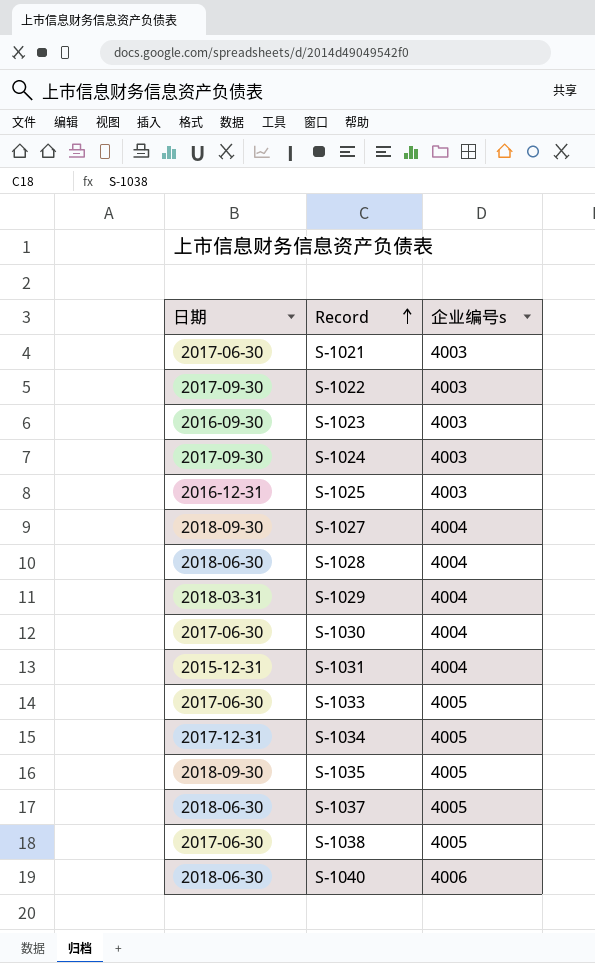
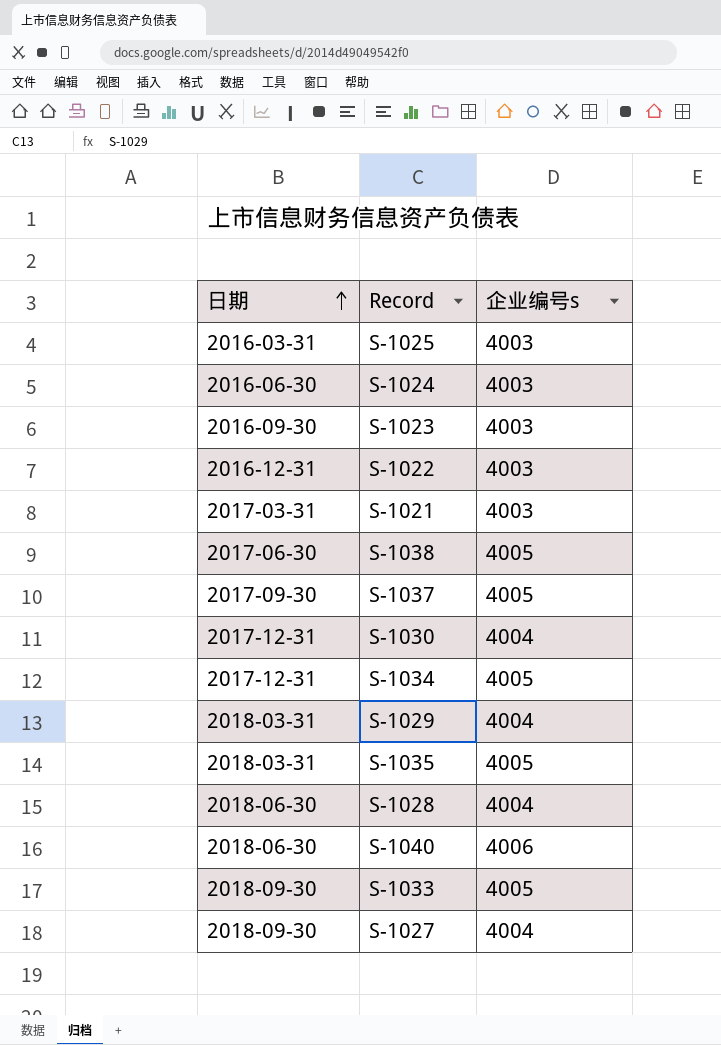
row order: Record ascending -> 日期 ascending
row S-1031: 2015-12-31 | 4004 -> none
S-1025 | 日期: 2016-12-31 -> 2016-03-31
S-1024 | 日期: 2017-09-30 -> 2016-06-30
S-1022 | 日期: 2017-09-30 -> 2016-12-31
S-1021 | 日期: 2017-06-30 -> 2017-03-31
S-1037 | 日期: 2018-06-30 -> 2017-09-30
S-1030 | 日期: 2017-06-30 -> 2017-12-31
S-1035 | 日期: 2018-09-30 -> 2018-03-31
S-1033 | 日期: 2017-06-30 -> 2018-09-30

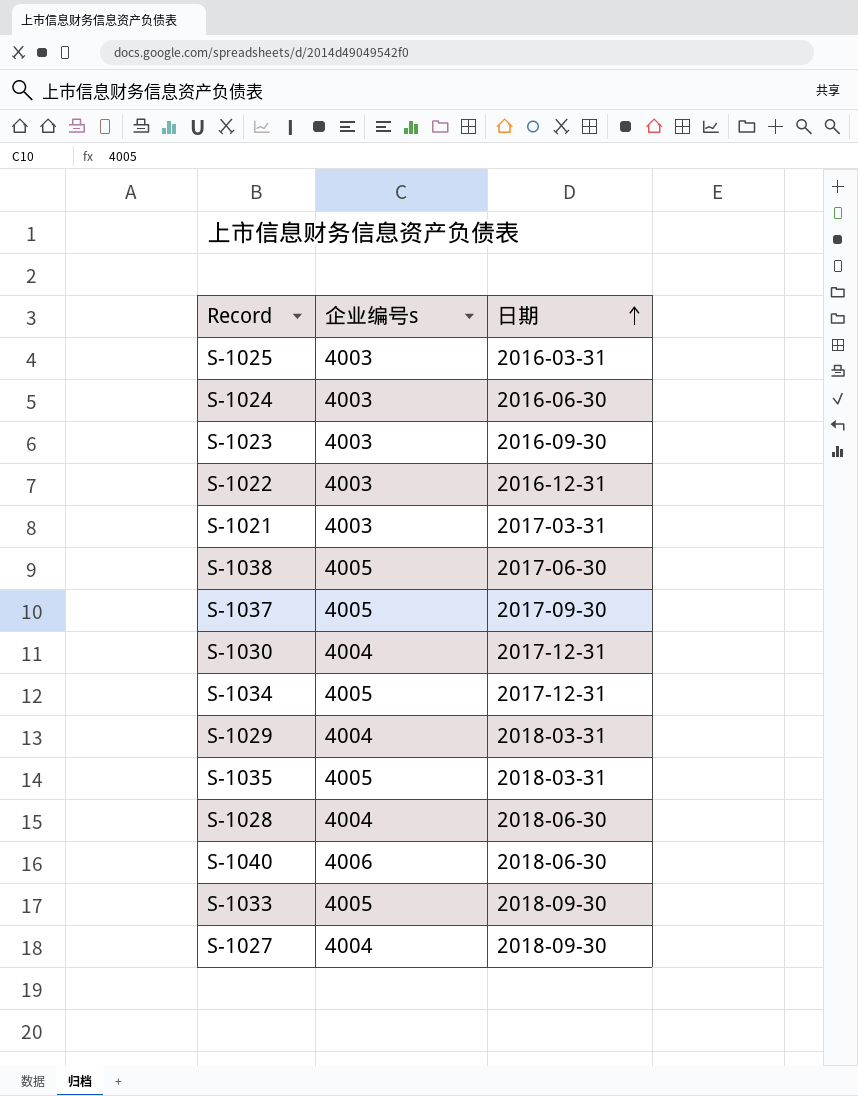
column 日期 | position: 1 -> 3

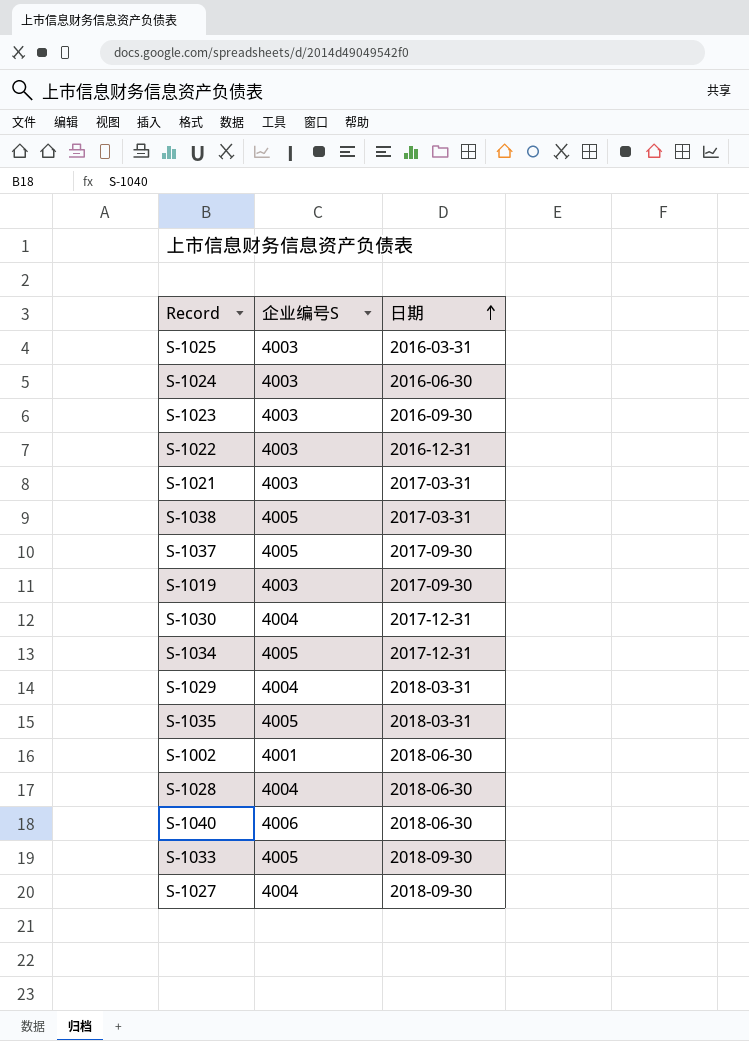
column name: 企业编号s -> 企业编号S
S-1038 | 日期: 2017-06-30 -> 2017-03-31
row S-1019: none -> 4003 | 2017-09-30
row S-1002: none -> 4001 | 2018-06-30

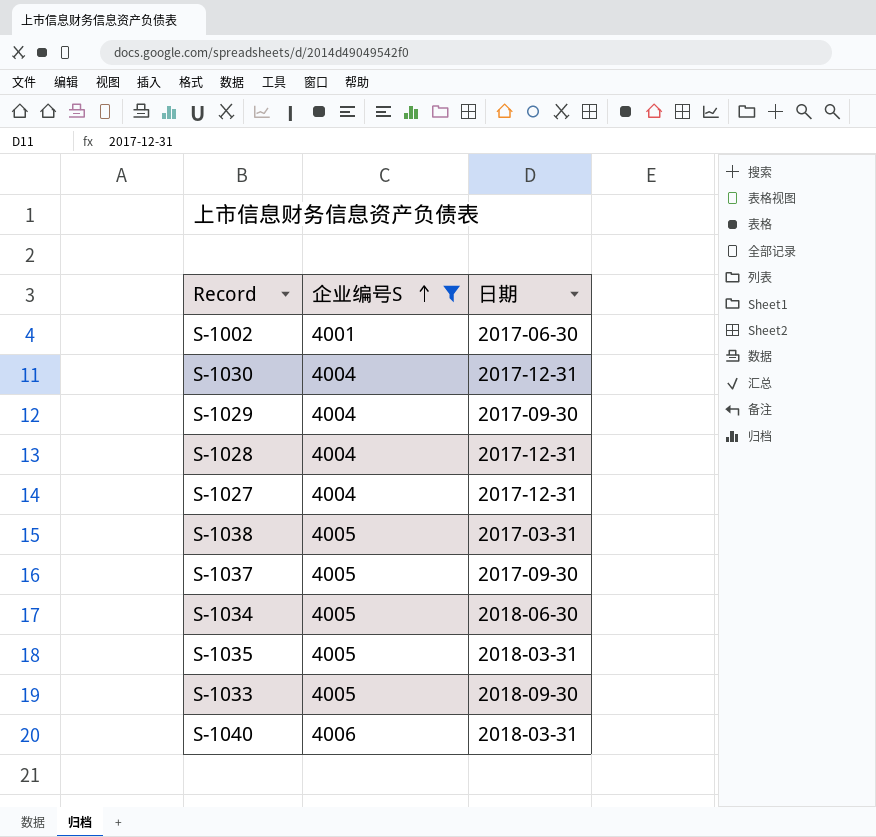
filter: none -> 企业编号S != 4003
row order: 日期 ascending -> 企业编号S ascending
S-1002 | 日期: 2018-06-30 -> 2017-06-30
S-1029 | 日期: 2018-03-31 -> 2017-09-30
S-1028 | 日期: 2018-06-30 -> 2017-12-31
S-1027 | 日期: 2018-09-30 -> 2017-12-31
S-1034 | 日期: 2017-12-31 -> 2018-06-30
S-1040 | 日期: 2018-06-30 -> 2018-03-31

